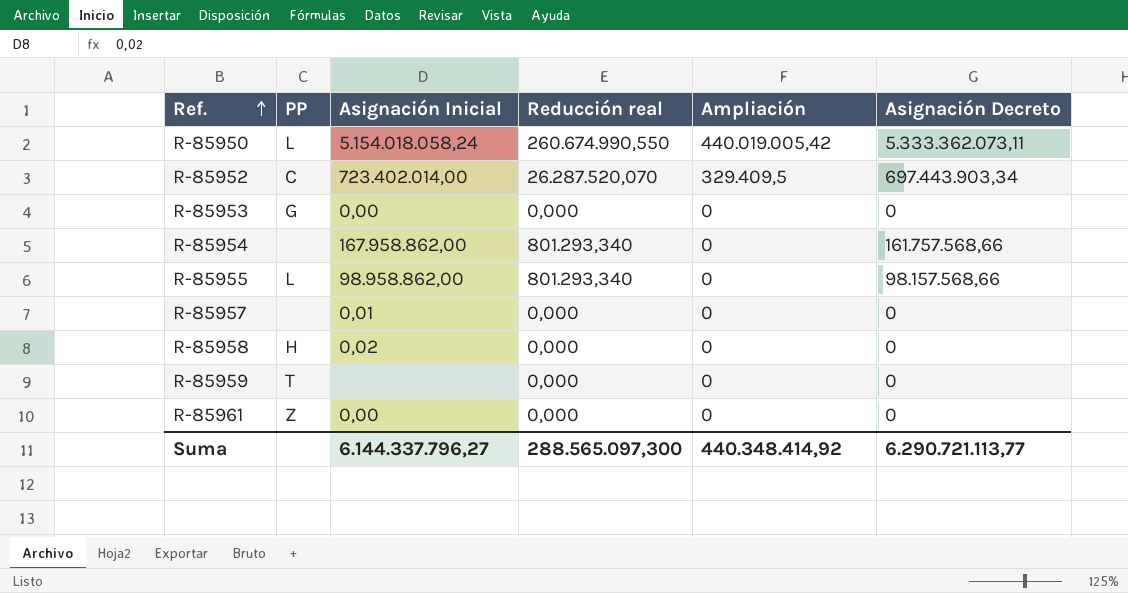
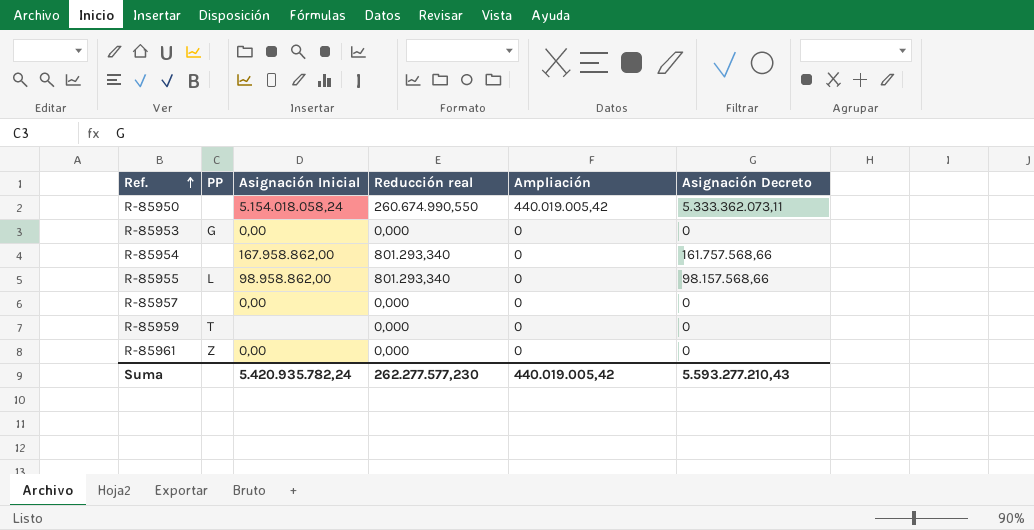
row R-85952: C | 723.402.014,00 | 26.287.520,070 | 329.409,5 | 697.443.903,34 -> none
row R-85958: H | 0,02 | 0,000 | 0 | 0 -> none
R-85950 | PP: L -> none
R-85957 | Asignación Inicial: 0,01 -> 0,00
Suma | Asignación Inicial: 6.144.337.796,27 -> 5.420.935.782,24
Suma | Reducción real: 288.565.097,300 -> 262.277.577,230
Suma | Ampliación: 440.348.414,92 -> 440.019.005,42
Suma | Asignación Decreto: 6.290.721.113,77 -> 5.593.277.210,43

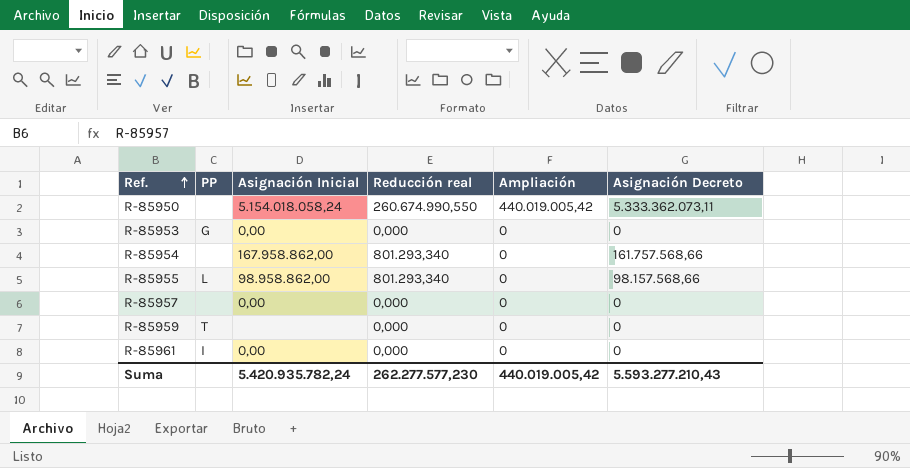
R-85961 | PP: Z -> I

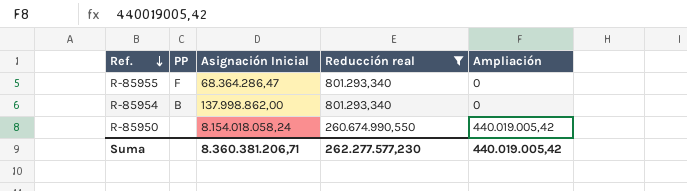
filter: none -> Reducción real != 0,000
row order: Ref. ascending -> Ref. descending
column Asignación Decreto | position: 6 -> none
R-85955 | PP: L -> F
R-85955 | Asignación Inicial: 98.958.862,00 -> 68.364.286,47
R-85954 | PP: none -> B
R-85954 | Asignación Inicial: 167.958.862,00 -> 137.998.862,00
R-85950 | Asignación Inicial: 5.154.018.058,24 -> 8.154.018.058,24
Suma | Asignación Inicial: 5.420.935.782,24 -> 8.360.381.206,71

